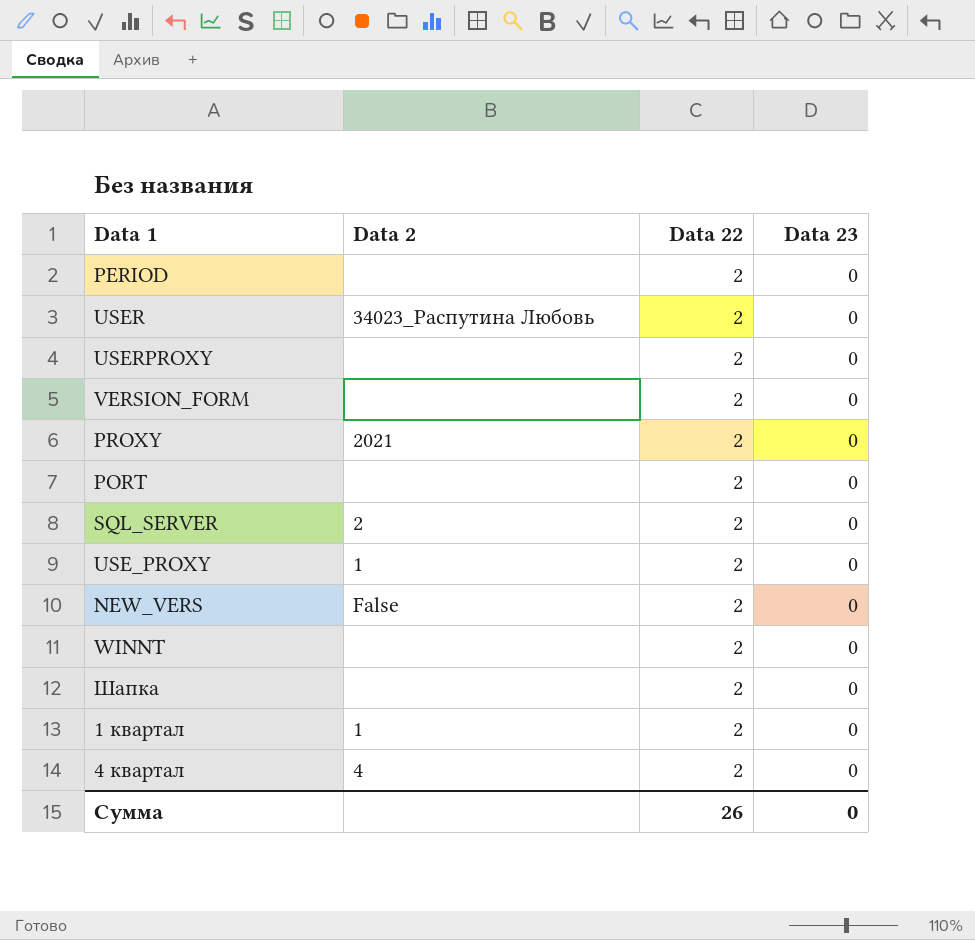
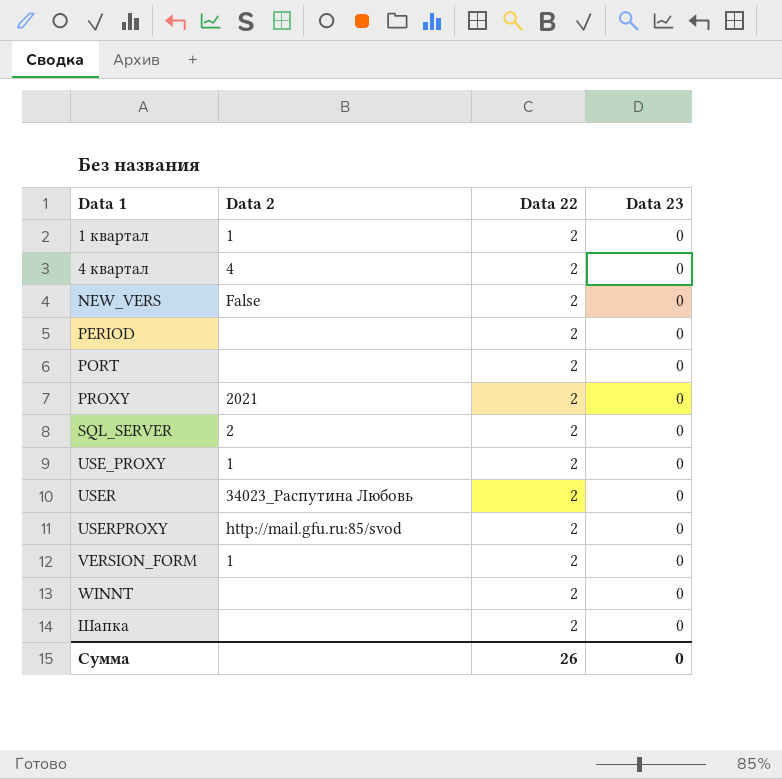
row order: none -> Data 1 ascending
USERPROXY | Data 2: none -> http://mail.gfu.ru:85/svod
VERSION_FORM | Data 2: none -> 1

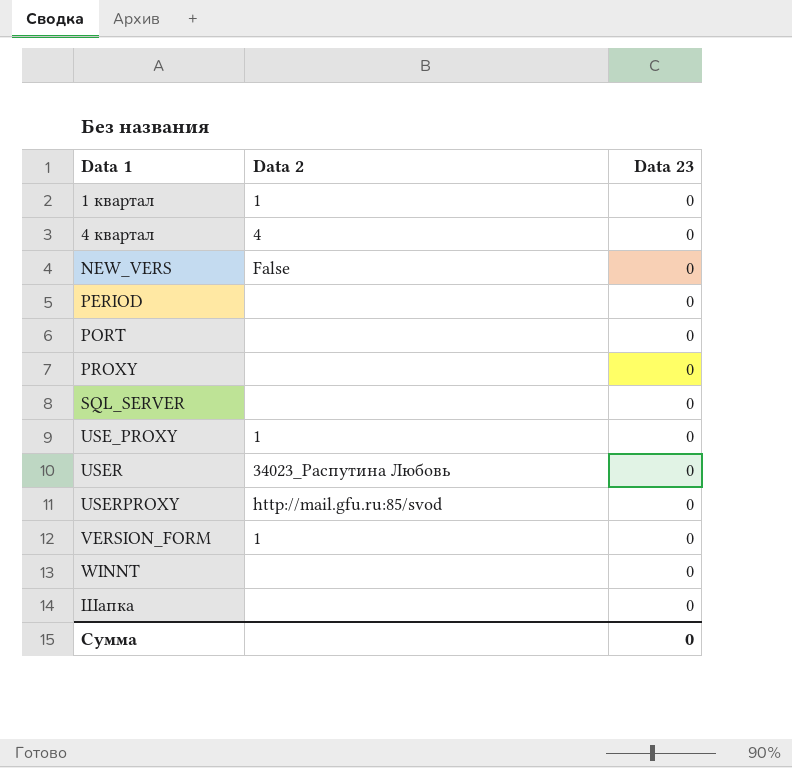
column Data 22 | position: 3 -> none
PROXY | Data 2: 2021 -> none
SQL_SERVER | Data 2: 2 -> none

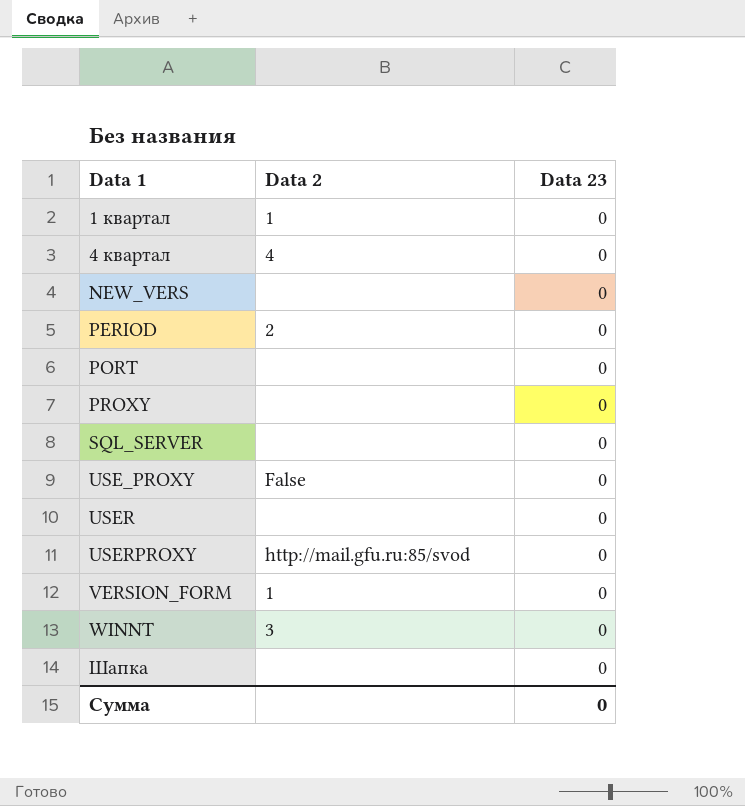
NEW_VERS | Data 2: False -> none
PERIOD | Data 2: none -> 2
USE_PROXY | Data 2: 1 -> False
USER | Data 2: 34023_Распутина Любовь -> none
WINNT | Data 2: none -> 3

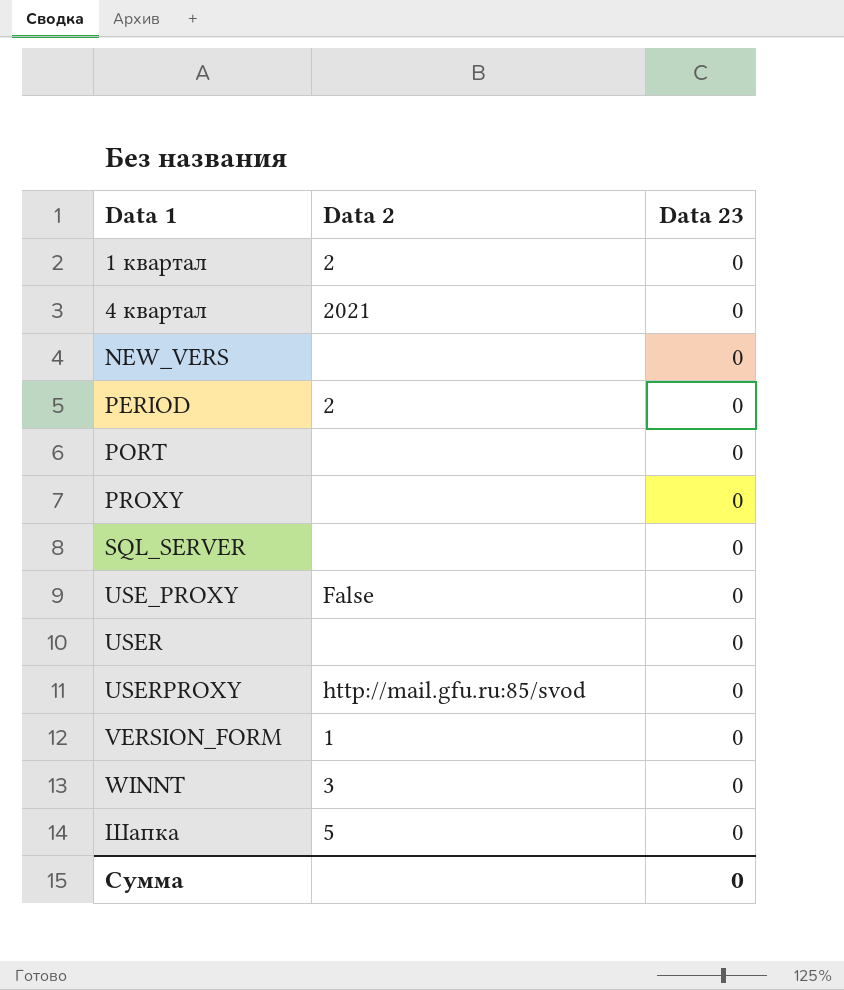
1 квартал | Data 2: 1 -> 2
4 квартал | Data 2: 4 -> 2021
Шапка | Data 2: none -> 5

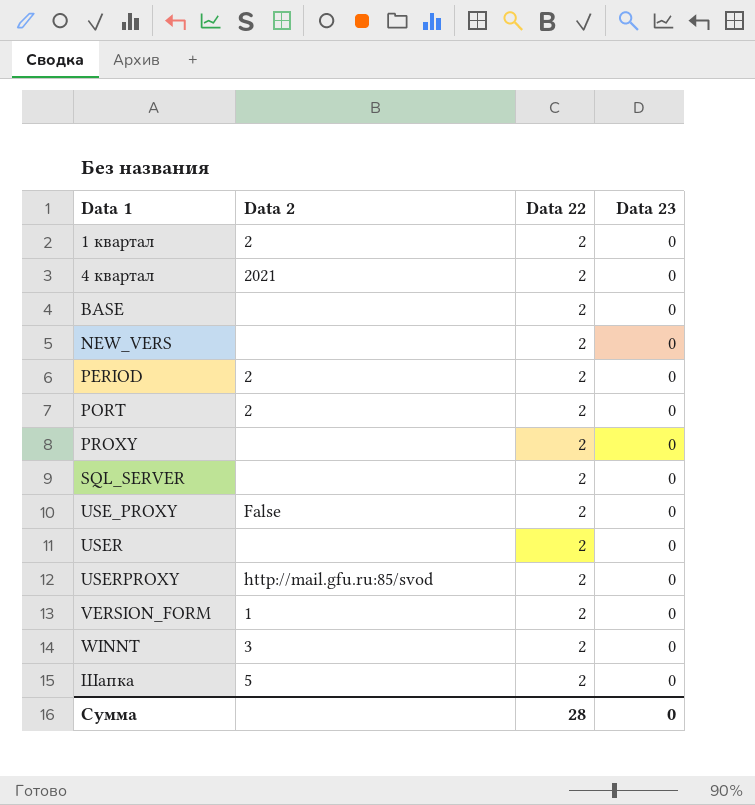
column Data 22 | position: none -> 3
row BASE: none -> none | 2 | 0
PORT | Data 2: none -> 2

